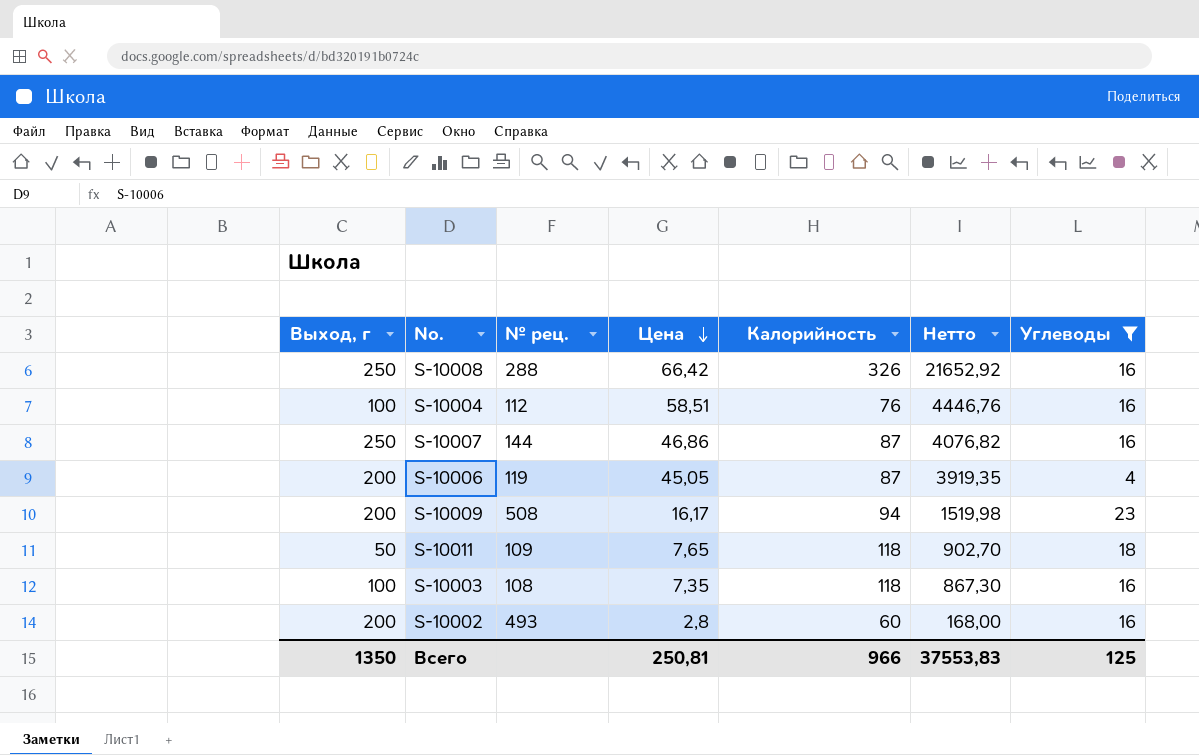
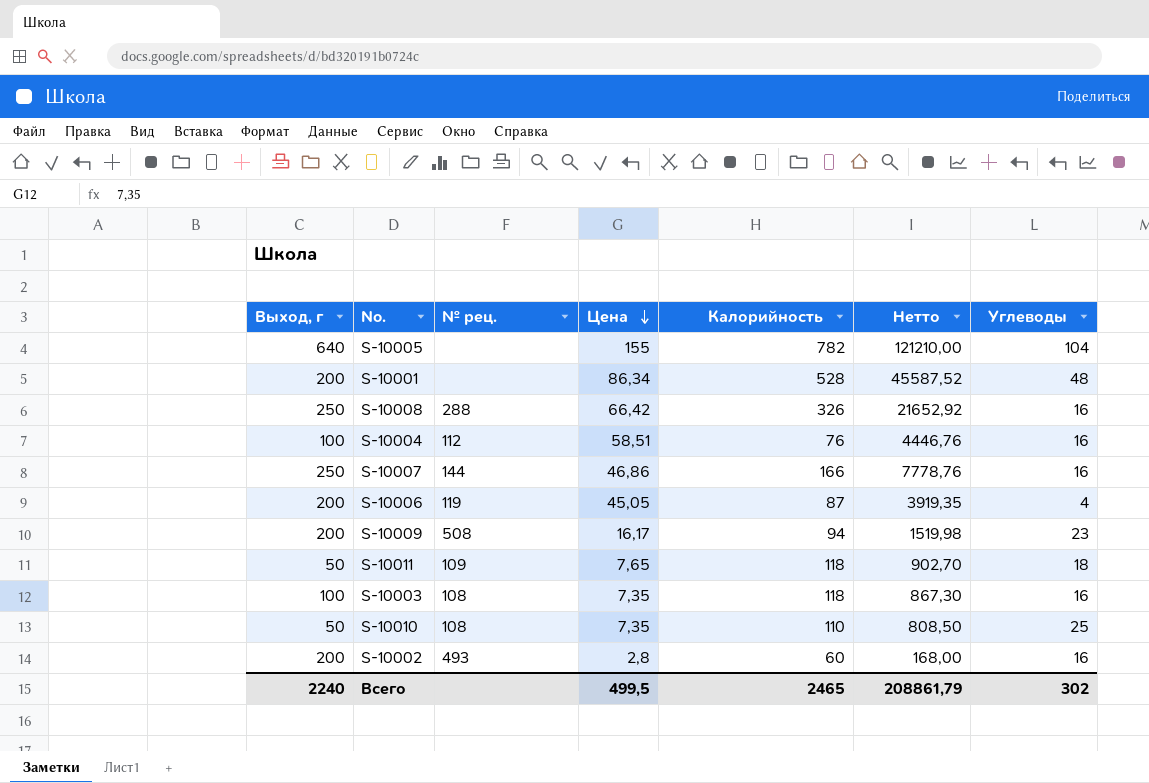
filter: Углеводы <= 23 -> none
S-10007 | Калорийность: 87 -> 166
S-10007 | Нетто: 4076,82 -> 7778,76
Всего | Выход, г: 1350 -> 2240
Всего | Цена: 250,81 -> 499,5
Всего | Калорийность: 966 -> 2465
Всего | Нетто: 37553,83 -> 208861,79
Всего | Углеводы: 125 -> 302

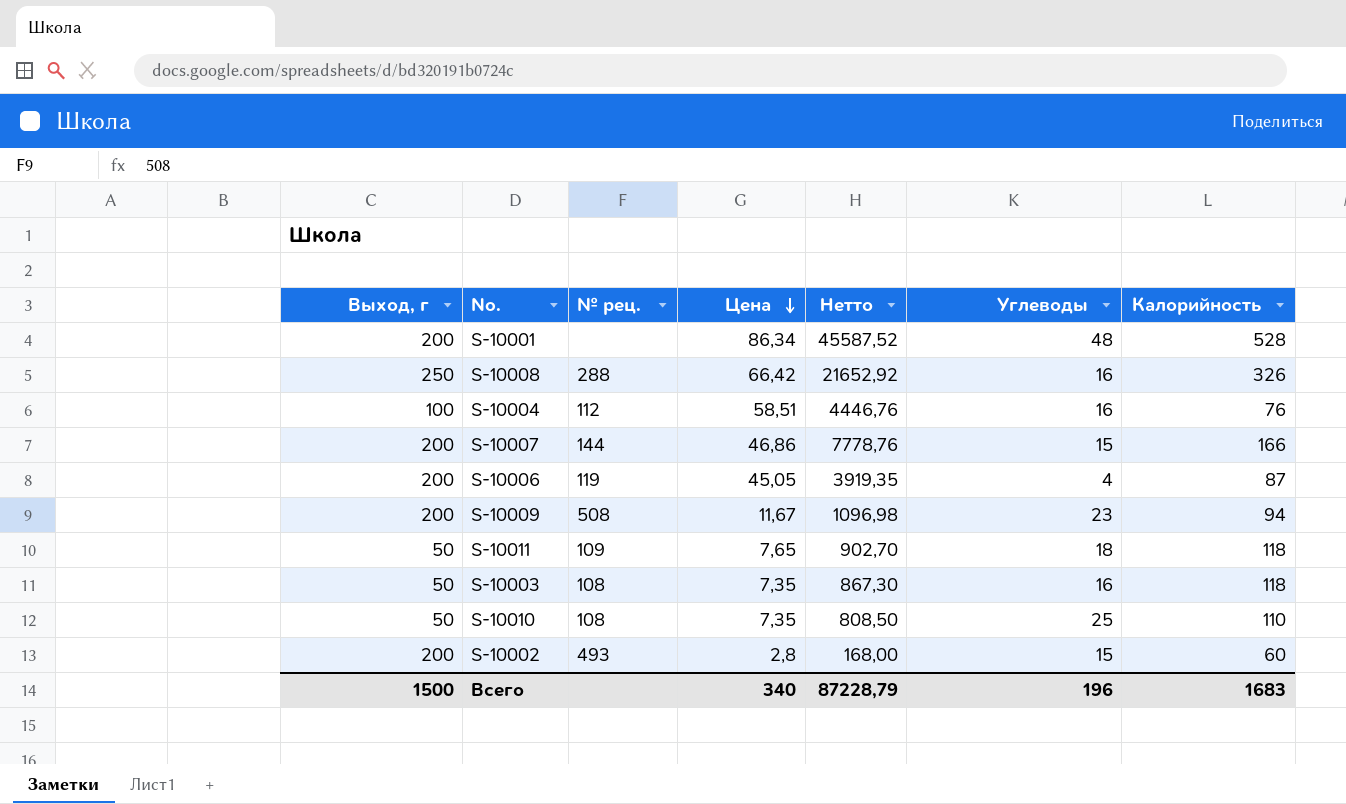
column Калорийность | position: 5 -> 7
row S-10005: 640 | none | 155 | 782 | 121210,00 | 104 -> none
S-10007 | Выход, г: 250 -> 200
S-10007 | Углеводы: 16 -> 15
S-10009 | Цена: 16,17 -> 11,67
S-10009 | Нетто: 1519,98 -> 1096,98
S-10003 | Выход, г: 100 -> 50
S-10002 | Углеводы: 16 -> 15
Всего | Выход, г: 2240 -> 1500
Всего | Цена: 499,5 -> 340
Всего | Нетто: 208861,79 -> 87228,79
Всего | Углеводы: 302 -> 196
Всего | Калорийность: 2465 -> 1683

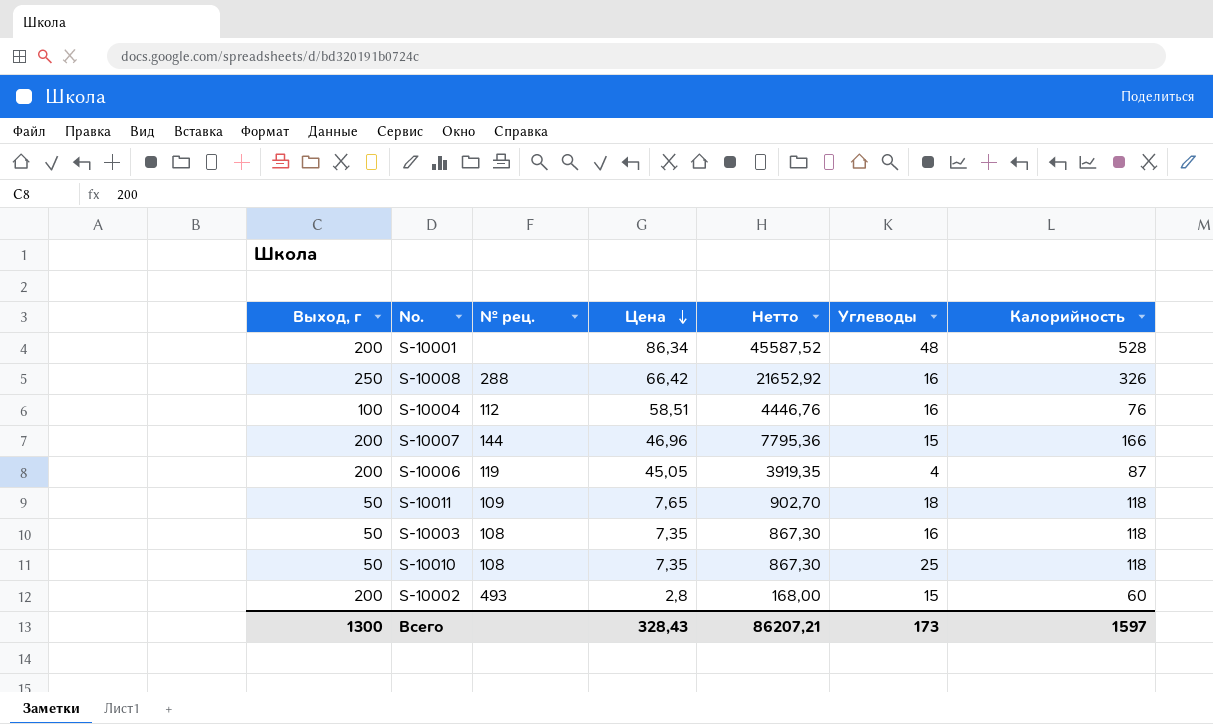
row S-10009: 200 | 508 | 11,67 | 1096,98 | 23 | 94 -> none
S-10007 | Цена: 46,86 -> 46,96
S-10007 | Нетто: 7778,76 -> 7795,36
S-10010 | Нетто: 808,50 -> 867,30
S-10010 | Калорийность: 110 -> 118
Всего | Выход, г: 1500 -> 1300
Всего | Цена: 340 -> 328,43
Всего | Нетто: 87228,79 -> 86207,21
Всего | Углеводы: 196 -> 173
Всего | Калорийность: 1683 -> 1597

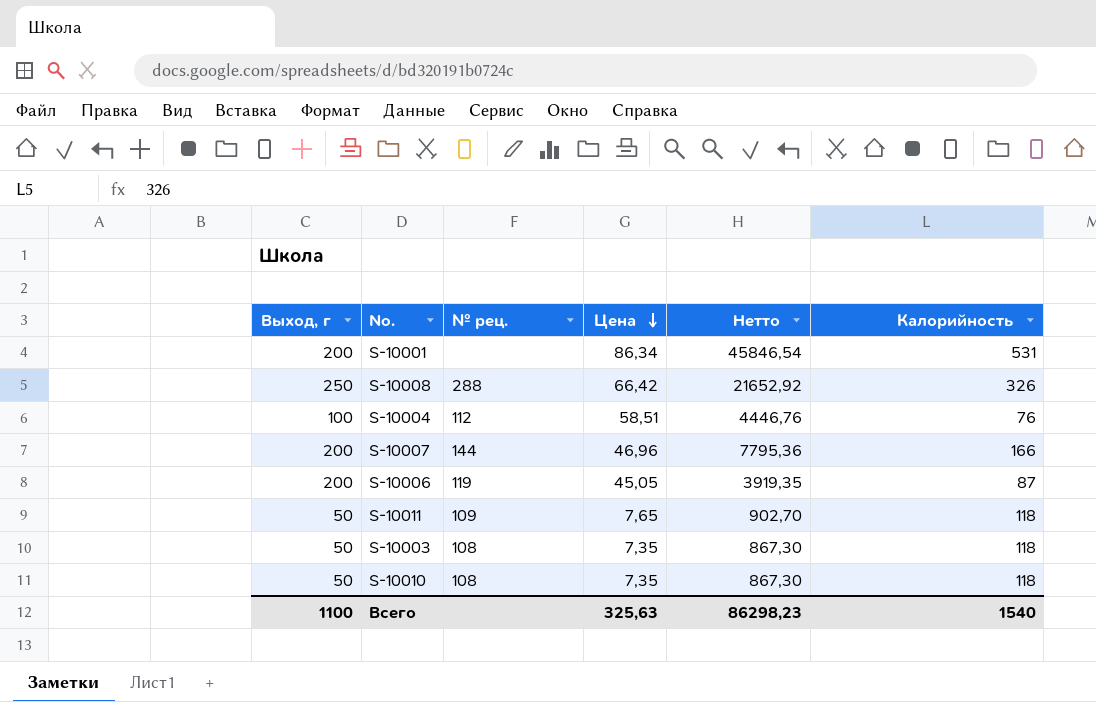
column Углеводы | position: 6 -> none
row S-10002: 200 | 493 | 2,8 | 168,00 | 15 | 60 -> none
S-10001 | Нетто: 45587,52 -> 45846,54
S-10001 | Калорийность: 528 -> 531
Всего | Выход, г: 1300 -> 1100
Всего | Цена: 328,43 -> 325,63
Всего | Нетто: 86207,21 -> 86298,23
Всего | Калорийность: 1597 -> 1540

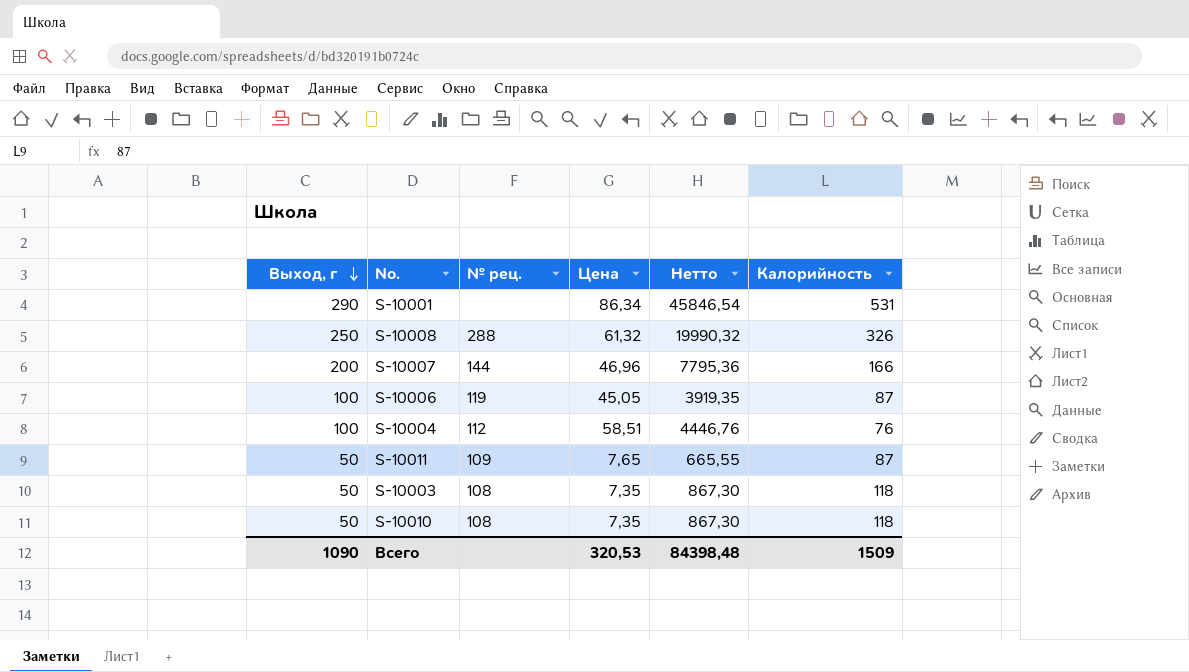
row order: Цена descending -> Выход, г descending
S-10001 | Выход, г: 200 -> 290
S-10008 | Цена: 66,42 -> 61,32
S-10008 | Нетто: 21652,92 -> 19990,32
S-10006 | Выход, г: 200 -> 100
S-10011 | Нетто: 902,70 -> 665,55
S-10011 | Калорийность: 118 -> 87
Всего | Выход, г: 1100 -> 1090
Всего | Цена: 325,63 -> 320,53
Всего | Нетто: 86298,23 -> 84398,48
Всего | Калорийность: 1540 -> 1509

